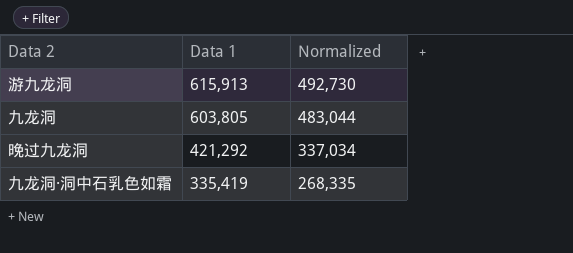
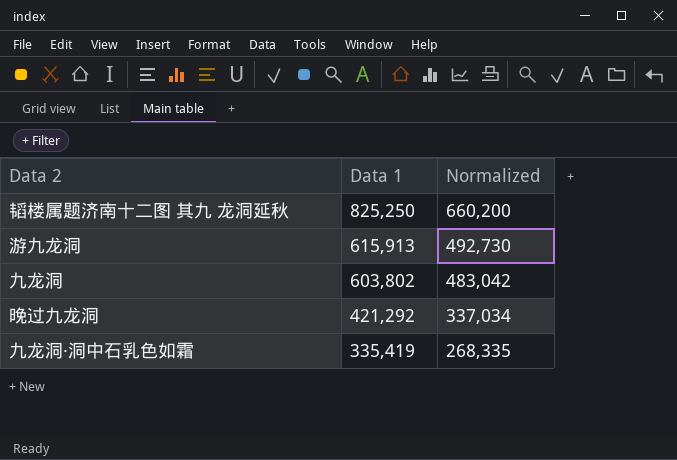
row 韬楼属题济南十二图 其九 龙洞延秋: none -> 825,250 | 660,200
九龙洞 | Data 1: 603,805 -> 603,802
九龙洞 | Normalized: 483,044 -> 483,042

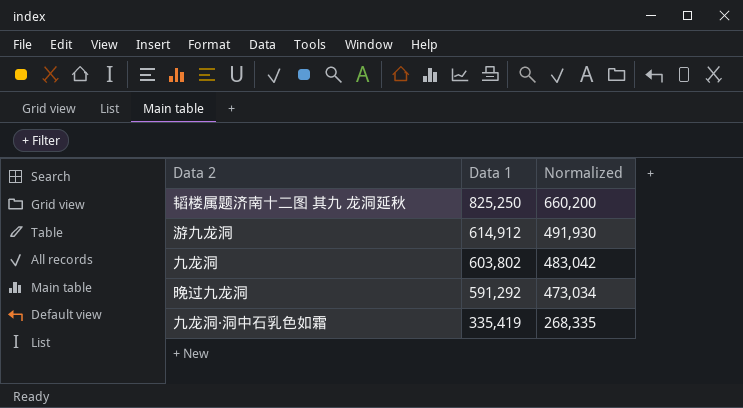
游九龙洞 | Data 1: 615,913 -> 614,912
游九龙洞 | Normalized: 492,730 -> 491,930
晚过九龙洞 | Data 1: 421,292 -> 591,292
晚过九龙洞 | Normalized: 337,034 -> 473,034

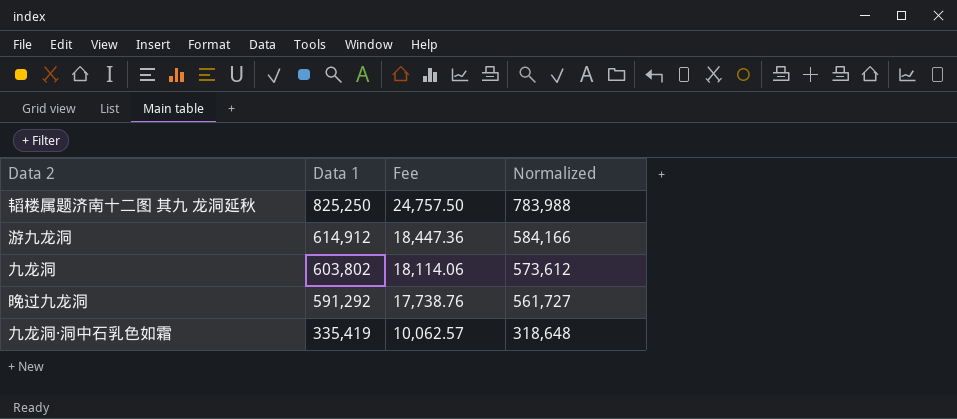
column Fee | formula: none -> [Data 1] * 0.03
column Normalized | formula: [Data 1] * 0.8 -> [Data 1] * 0.95

